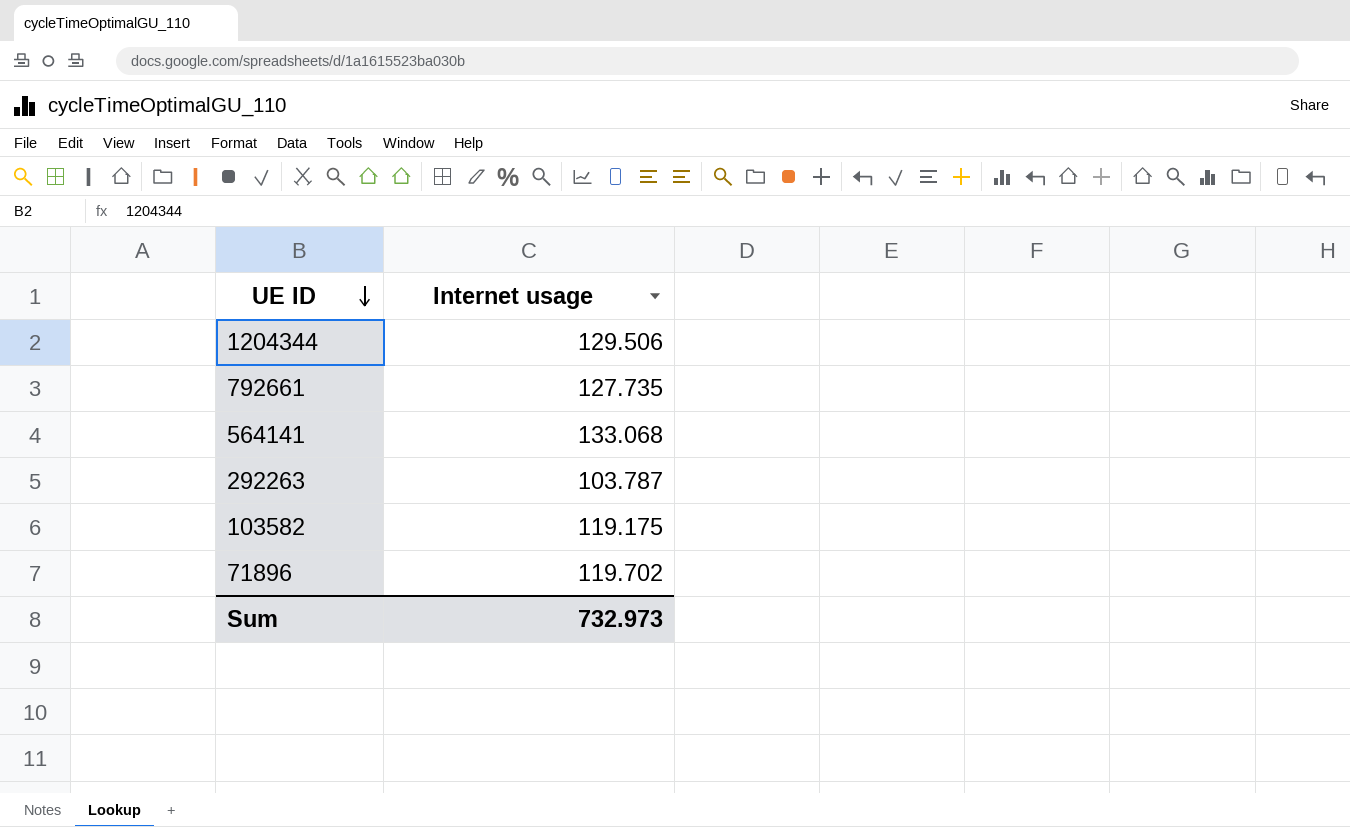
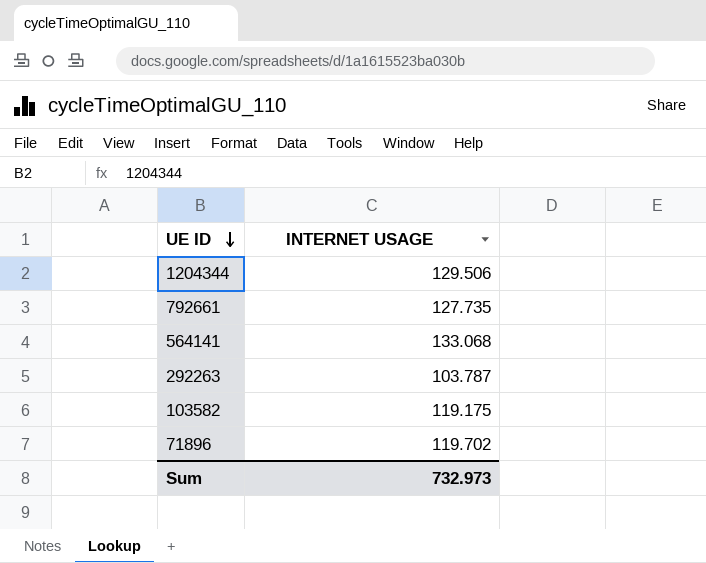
column name: Internet usage -> INTERNET USAGE

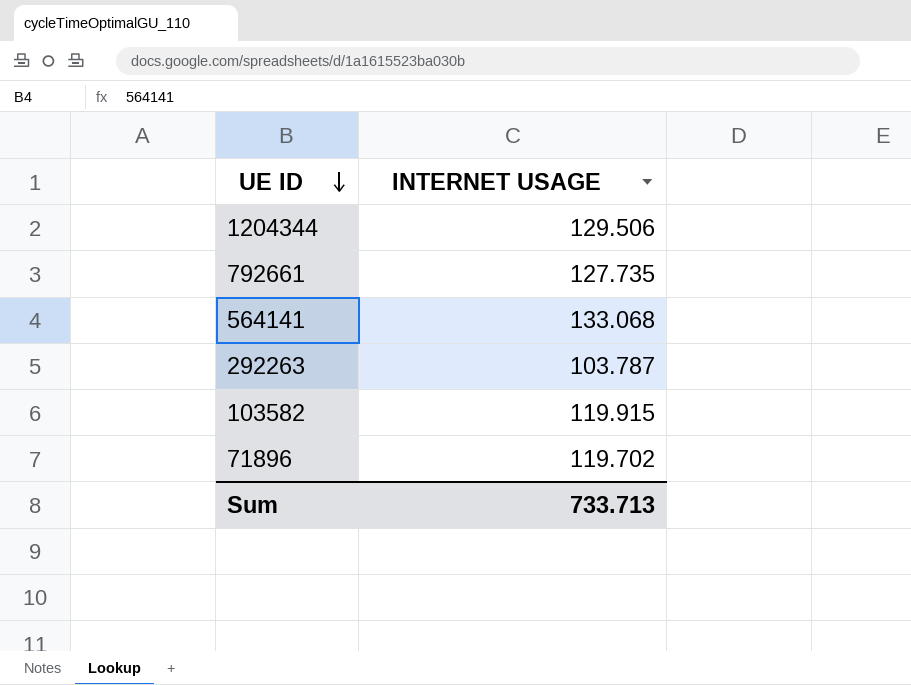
103582 | INTERNET USAGE: 119.175 -> 119.915
Sum | INTERNET USAGE: 732.973 -> 733.713

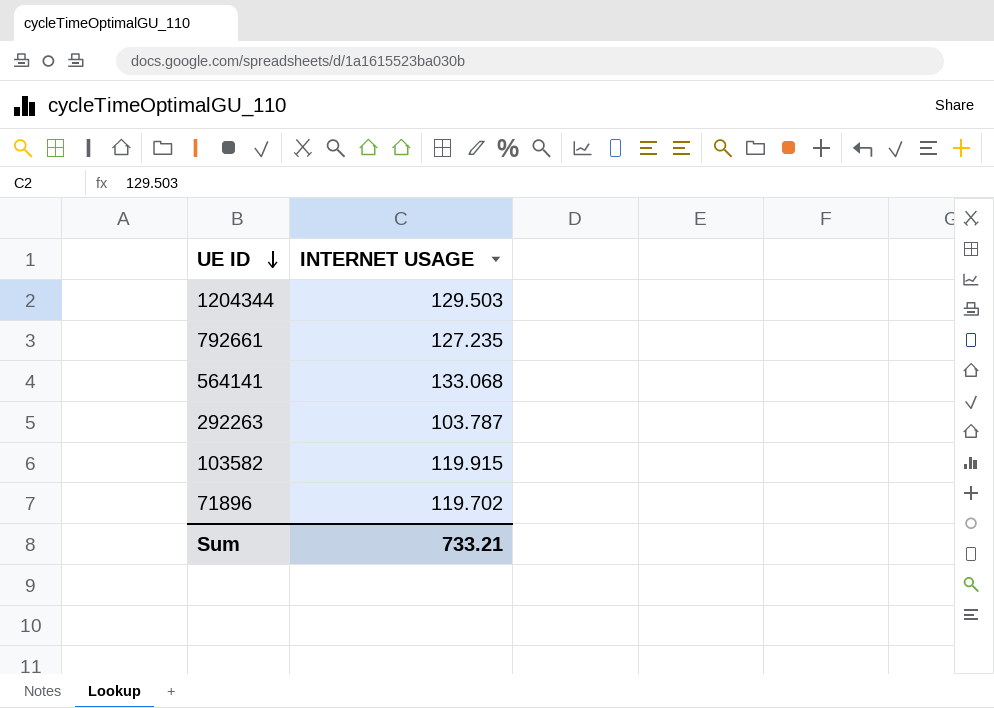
1204344 | INTERNET USAGE: 129.506 -> 129.503
792661 | INTERNET USAGE: 127.735 -> 127.235
Sum | INTERNET USAGE: 733.713 -> 733.21

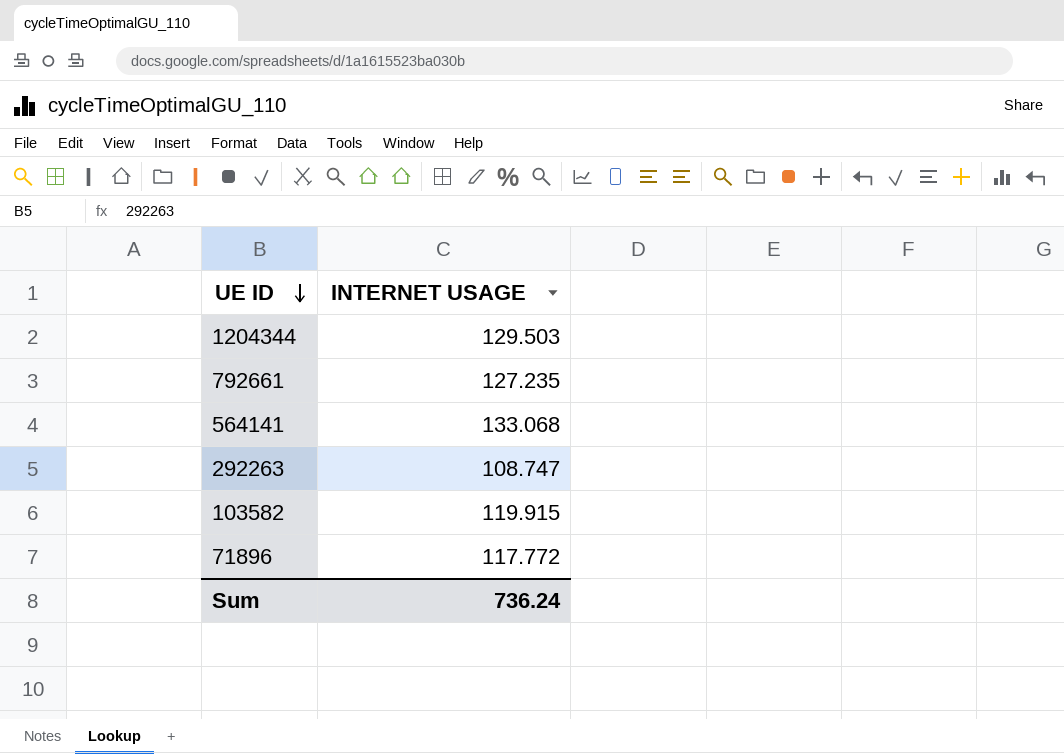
292263 | INTERNET USAGE: 103.787 -> 108.747
71896 | INTERNET USAGE: 119.702 -> 117.772
Sum | INTERNET USAGE: 733.21 -> 736.24

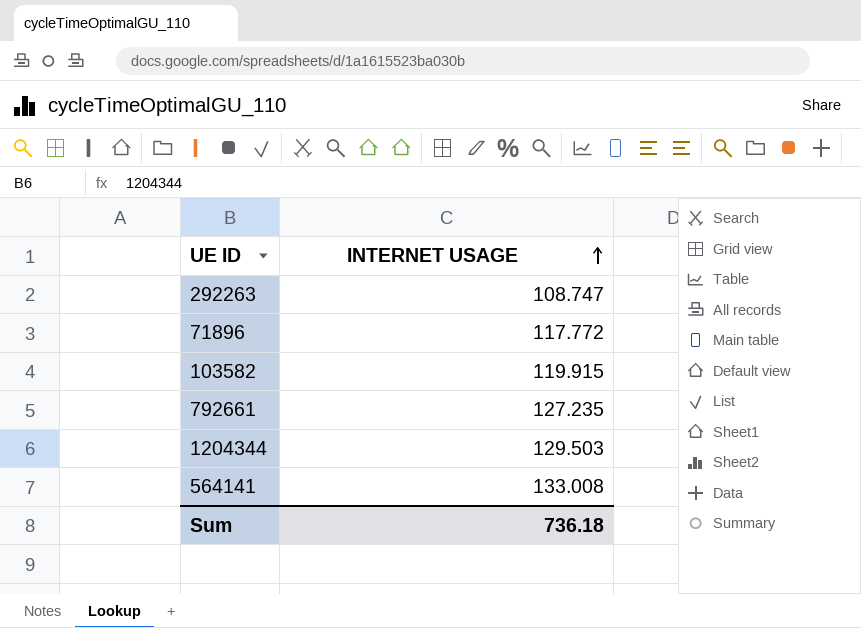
row order: UE ID descending -> INTERNET USAGE ascending
564141 | INTERNET USAGE: 133.068 -> 133.008
Sum | INTERNET USAGE: 736.24 -> 736.18

